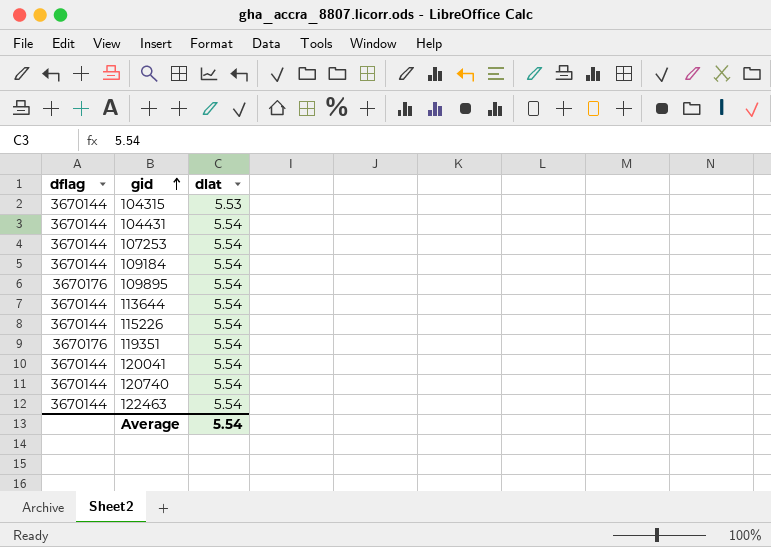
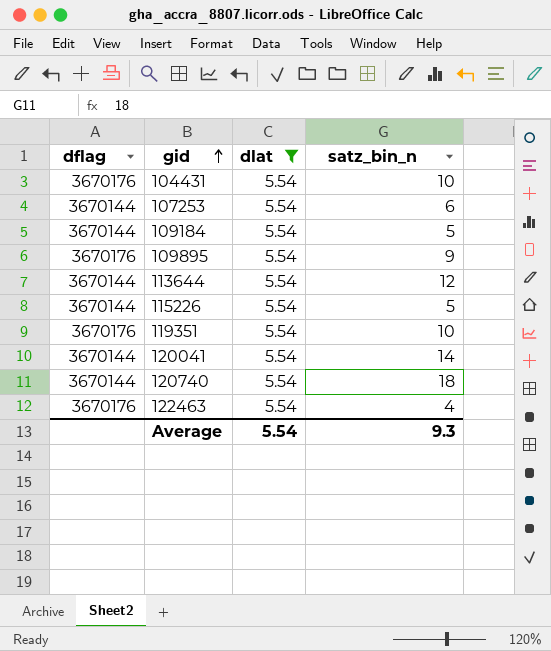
filter: none -> dlat = 5.54
column satz_bin_n | position: none -> 4
104431 | dflag: 3670144 -> 3670176
122463 | dflag: 3670144 -> 3670176

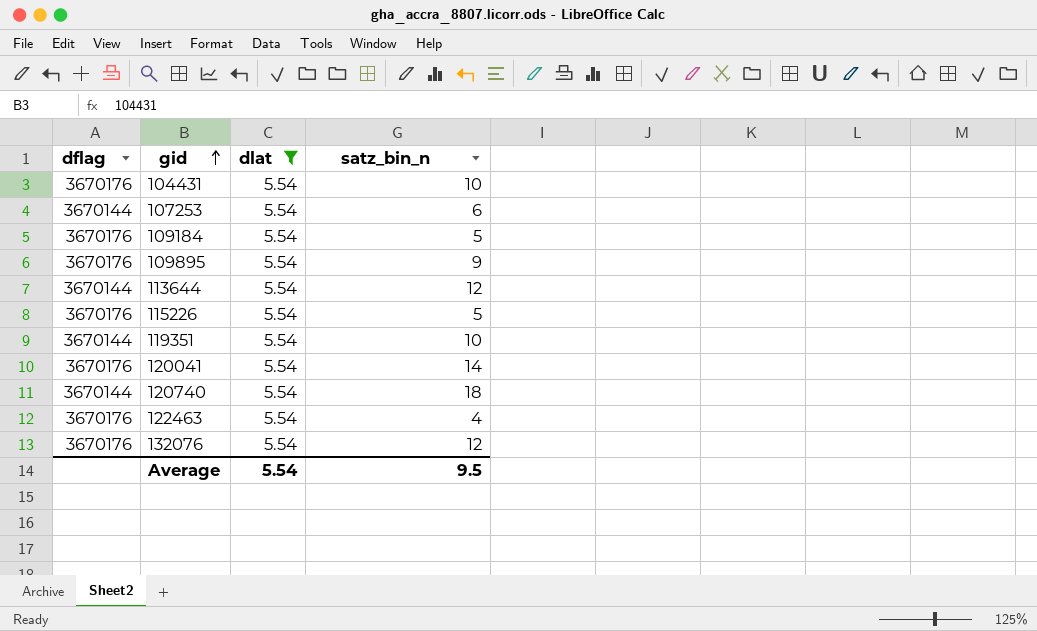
109184 | dflag: 3670144 -> 3670176
115226 | dflag: 3670144 -> 3670176
119351 | dflag: 3670176 -> 3670144
120041 | dflag: 3670144 -> 3670176
row 132076: none -> 3670176 | 5.54 | 12
Average | satz_bin_n: 9.3 -> 9.5

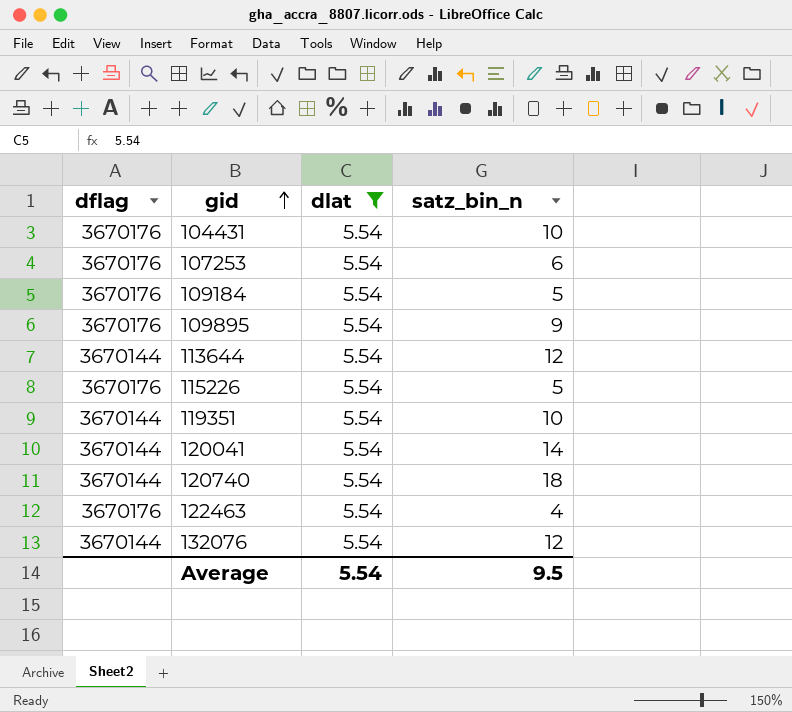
107253 | dflag: 3670144 -> 3670176
120041 | dflag: 3670176 -> 3670144
132076 | dflag: 3670176 -> 3670144

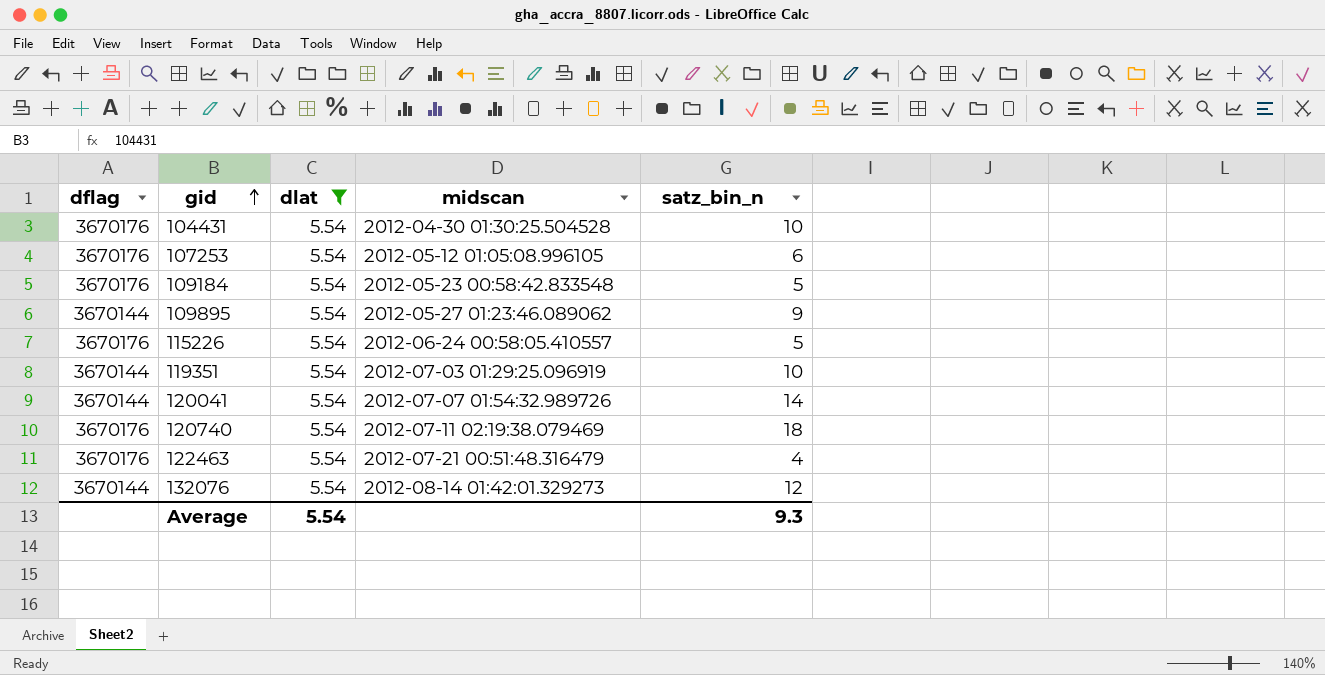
column midscan | position: none -> 4
row 113644: 3670144 | 5.54 | 12 -> none
109895 | dflag: 3670176 -> 3670144
120740 | dflag: 3670144 -> 3670176
Average | satz_bin_n: 9.5 -> 9.3

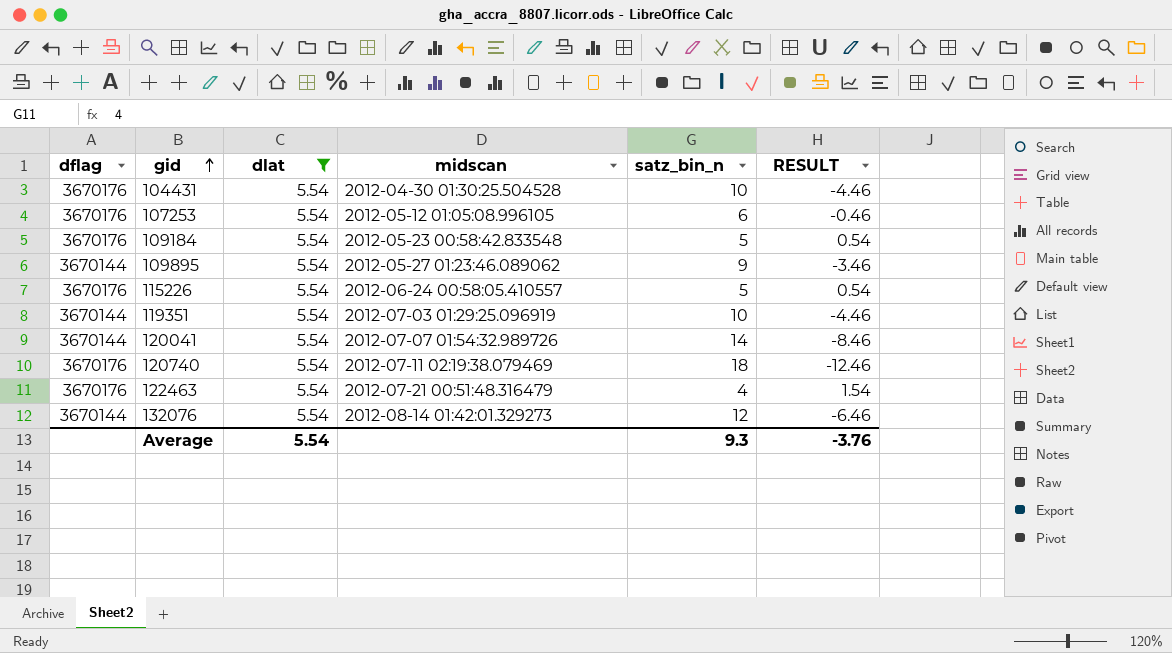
column RESULT | formula: none -> [dlat] - [satz_bin_n]

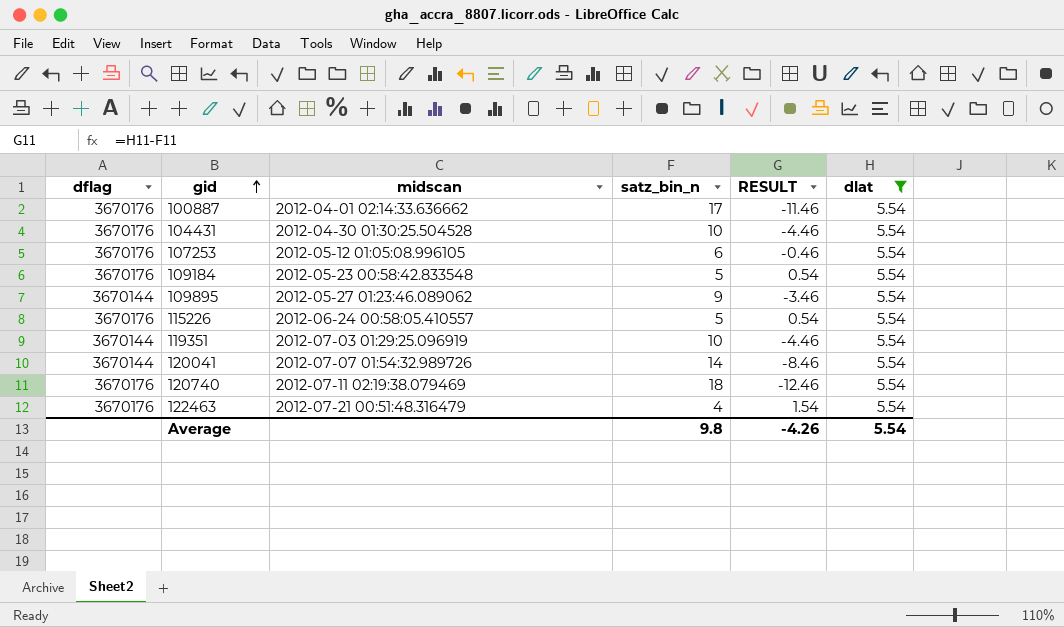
column dlat | position: 3 -> 6
row 132076: 3670144 | 5.54 | 2012-08-14 01:42:01.329273 | 12 | -6.46 -> none
row 100887: none -> 3670176 | 2012-04-01 02:14:33.636662 | 17 | -11.46 | 5.54
Average | satz_bin_n: 9.3 -> 9.8
Average | RESULT: -3.76 -> -4.26

